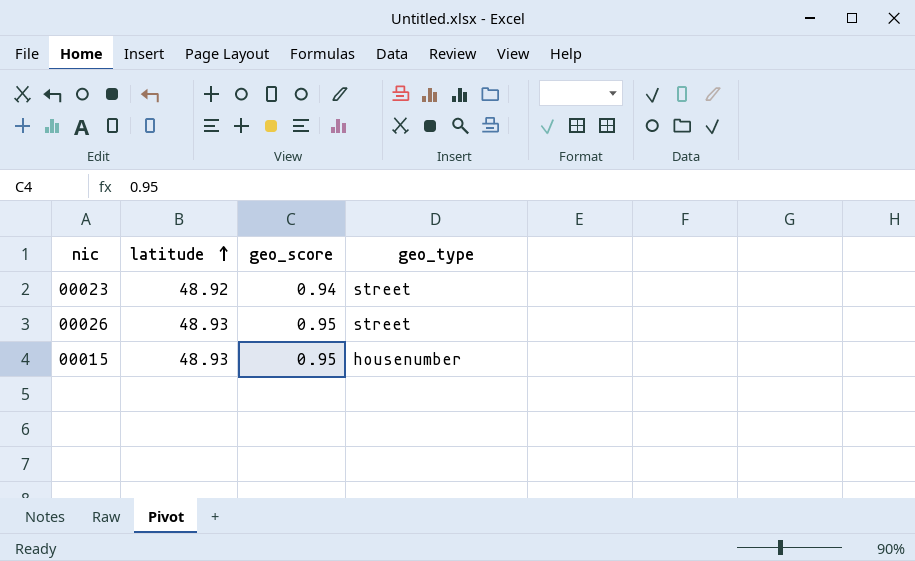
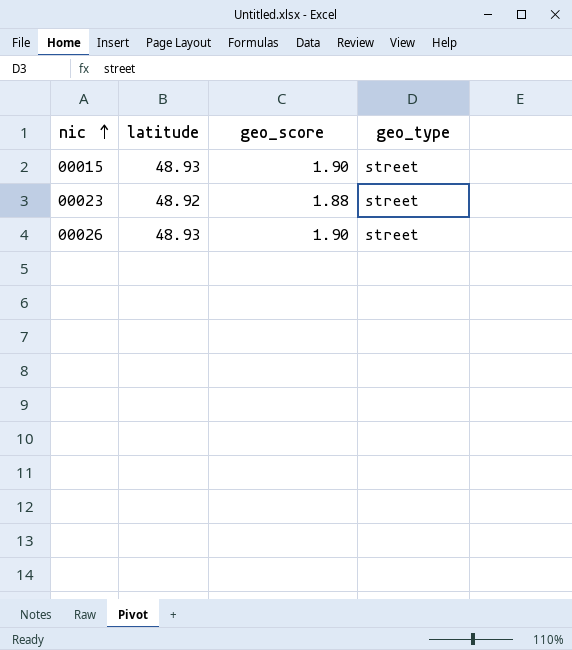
row order: latitude ascending -> nic ascending
00015 | geo_score: 0.95 -> 1.90
00015 | geo_type: housenumber -> street
00023 | geo_score: 0.94 -> 1.88
00026 | geo_score: 0.95 -> 1.90

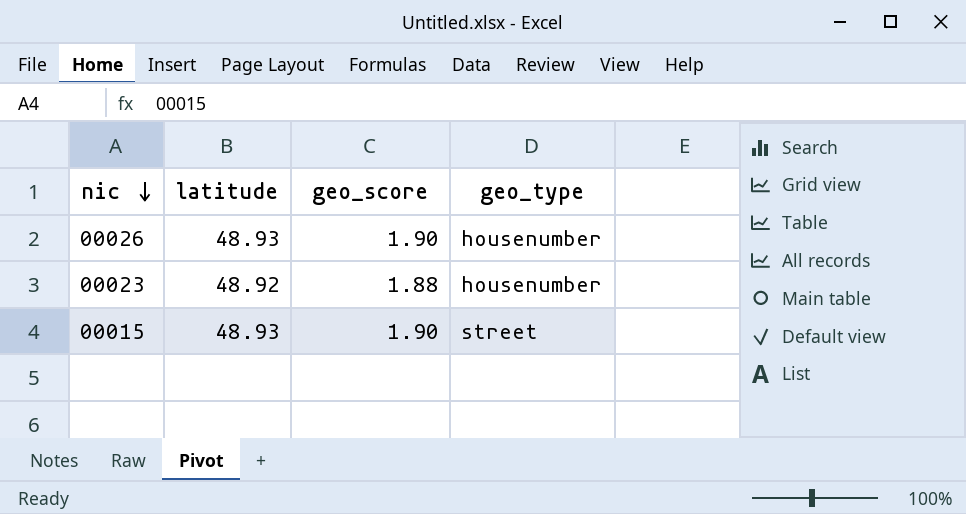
row order: nic ascending -> nic descending
00026 | geo_type: street -> housenumber
00023 | geo_type: street -> housenumber

